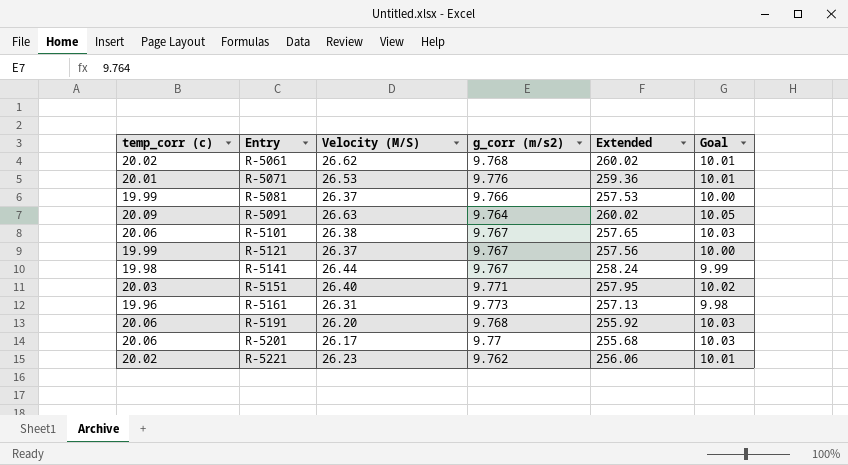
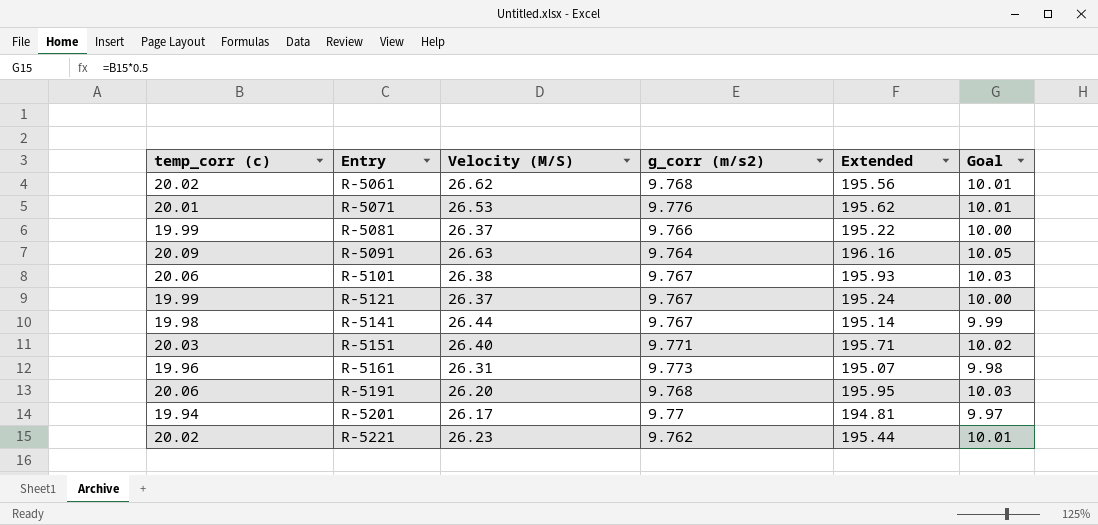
column Extended | formula: [Velocity (M/S)] * [g_corr (m/s2)] -> [temp_corr (c)] * [g_corr (m/s2)]
R-5201 | temp_corr (c): 20.06 -> 19.94
R-5201 | Goal: 10.03 -> 9.97

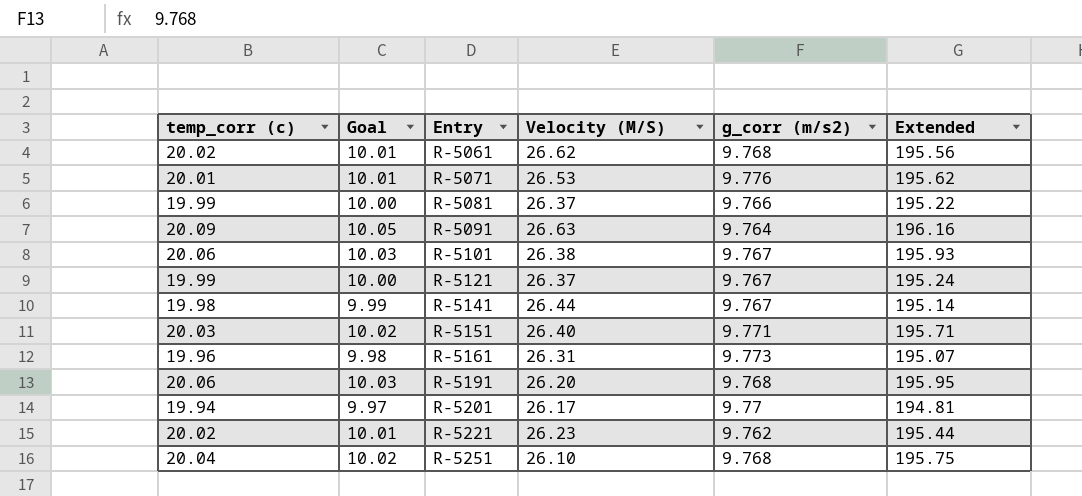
column Goal | position: 6 -> 2
row R-5251: none -> 20.04 | 10.02 | 26.10 | 9.768 | 195.75

